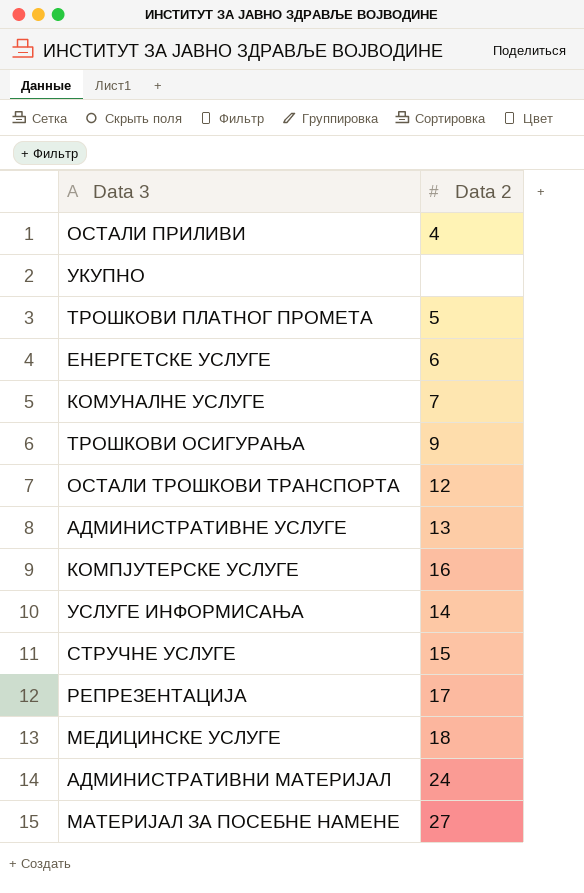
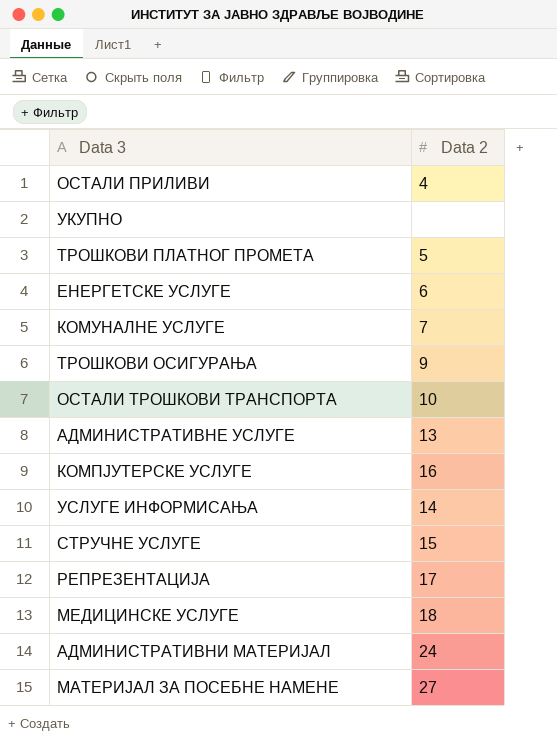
ОСТАЛИ ТРОШКОВИ ТРАНСПОРТА | Data 2: 12 -> 10

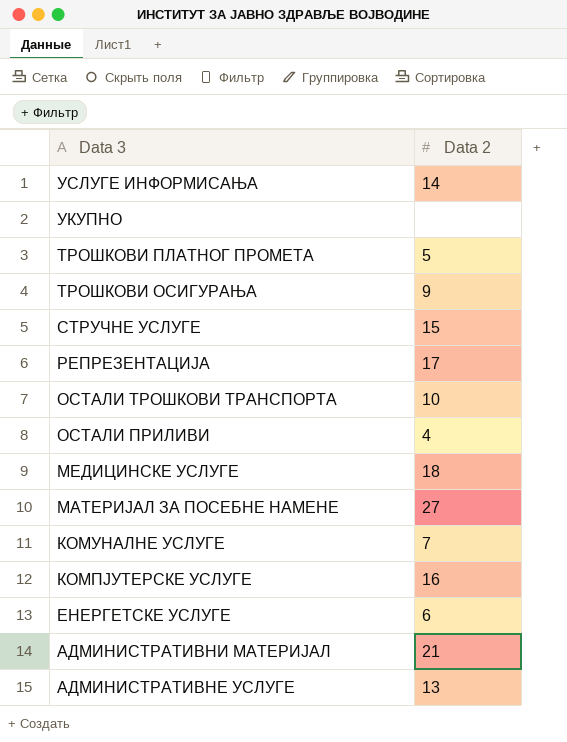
row order: none -> Data 3 descending
АДМИНИСТРАТИВНИ МАТЕРИЈАЛ | Data 2: 24 -> 21

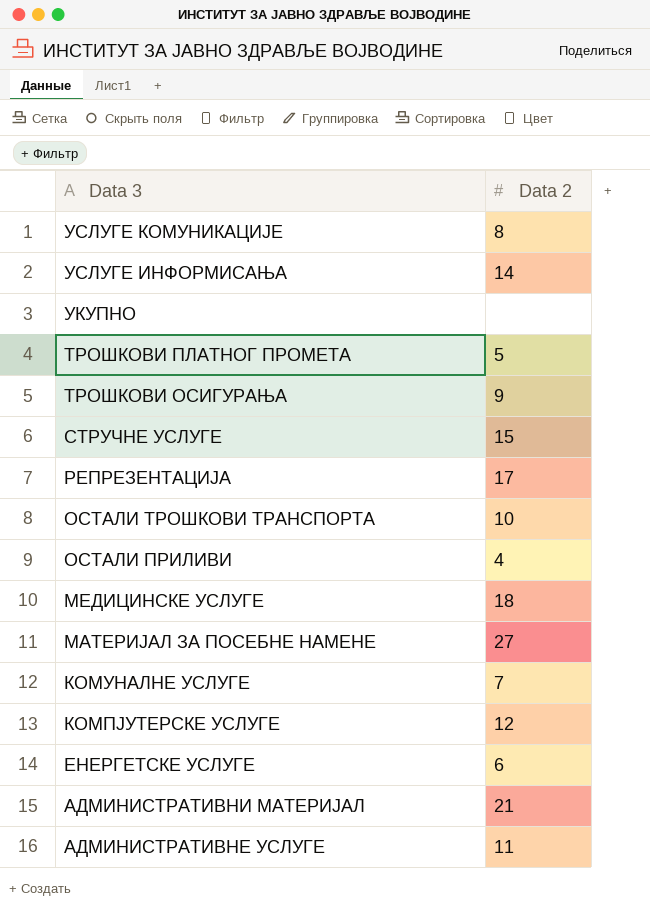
row УСЛУГЕ КОМУНИКАЦИЈЕ: none -> 8
КОМПЈУТЕРСКЕ УСЛУГЕ | Data 2: 16 -> 12
АДМИНИСТРАТИВНЕ УСЛУГЕ | Data 2: 13 -> 11

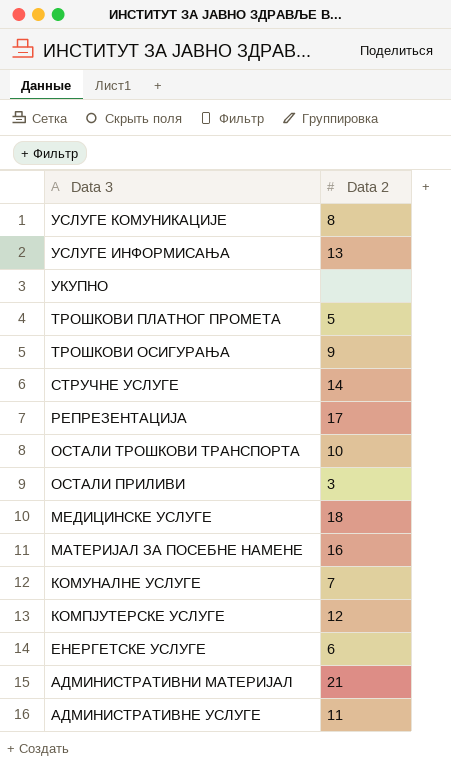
УСЛУГЕ ИНФОРМИСАЊА | Data 2: 14 -> 13
СТРУЧНЕ УСЛУГЕ | Data 2: 15 -> 14
ОСТАЛИ ПРИЛИВИ | Data 2: 4 -> 3
МАТЕРИЈАЛ ЗА ПОСЕБНЕ НАМЕНЕ | Data 2: 27 -> 16

